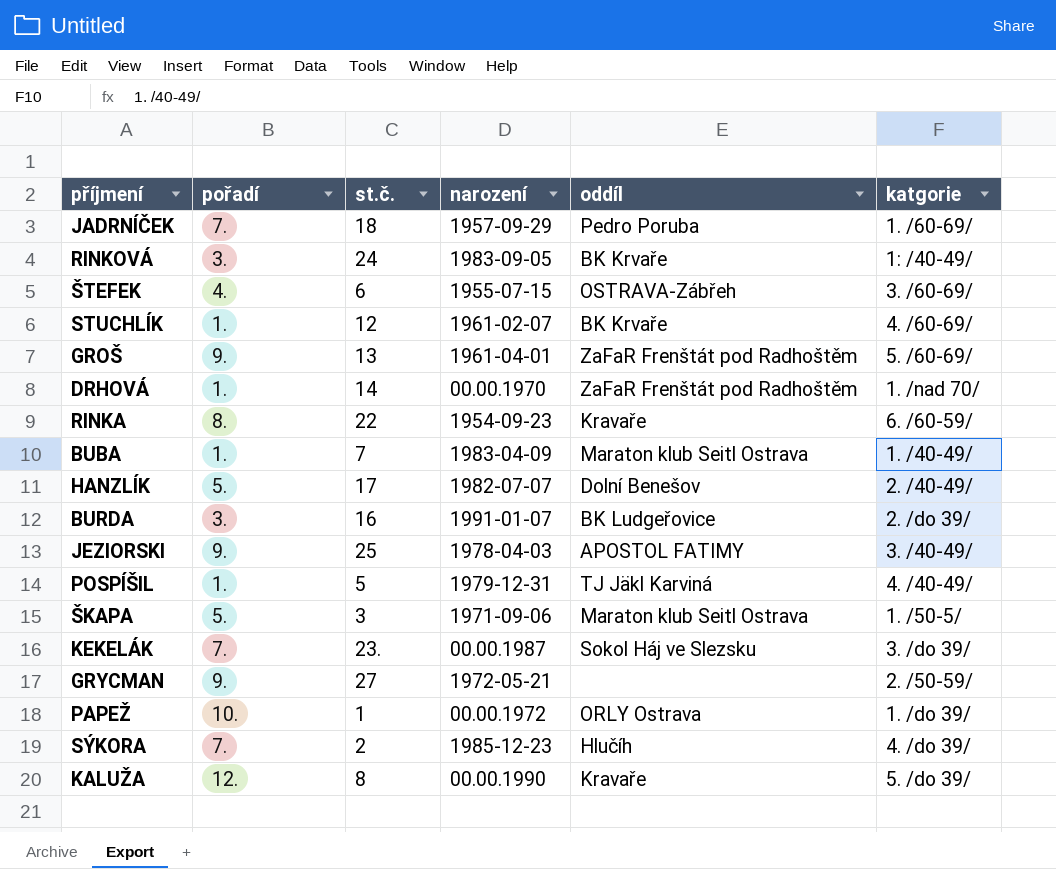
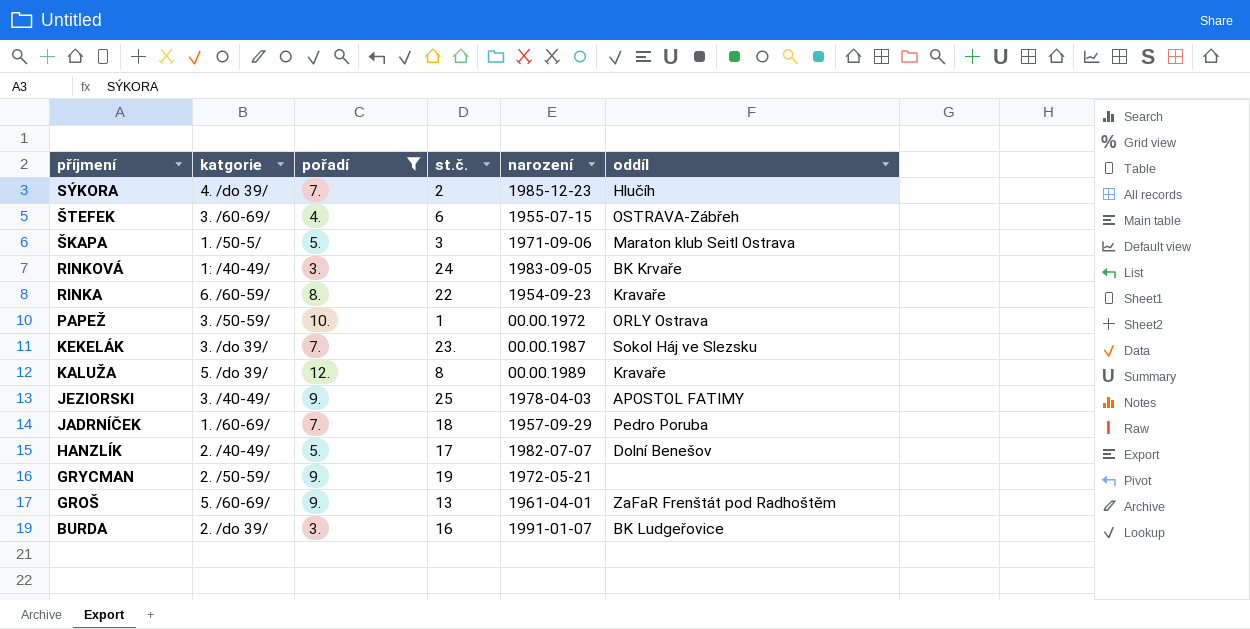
filter: none -> pořadí != 1.
row order: none -> příjmení descending
column katgorie | position: 6 -> 2
PAPEŽ | katgorie: 1. /do 39/ -> 3. /50-59/
KALUŽA | narození: 00.00.1990 -> 00.00.1989
GRYCMAN | st.č.: 27 -> 19

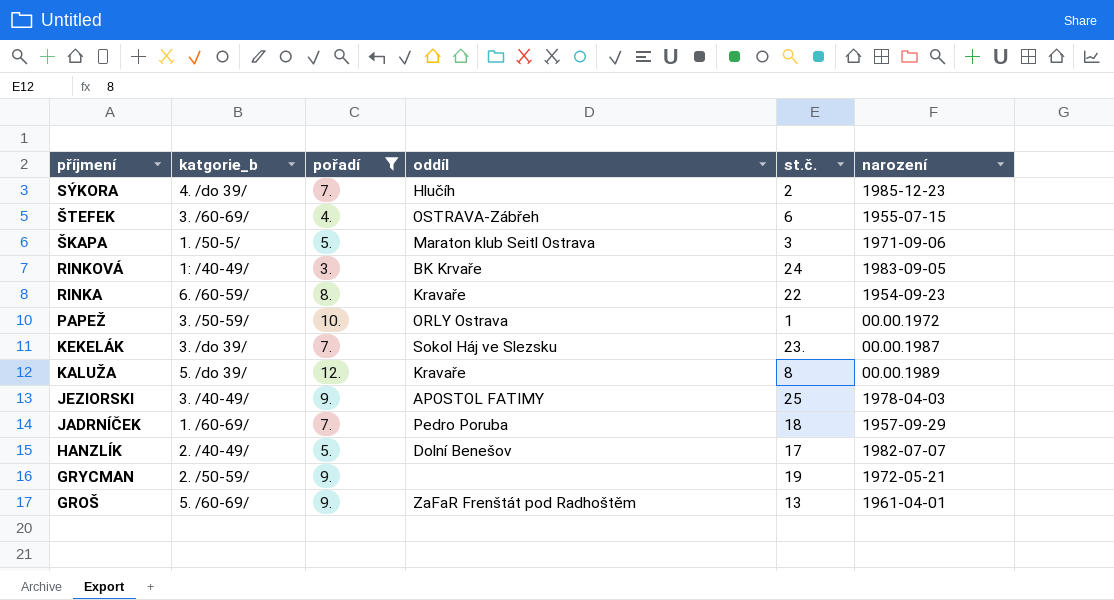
column name: katgorie -> katgorie_b
column oddíl | position: 6 -> 4
row BURDA: 2. /do 39/ | 3. | 16 | 1991-01-07 | BK Ludgeřovice -> none

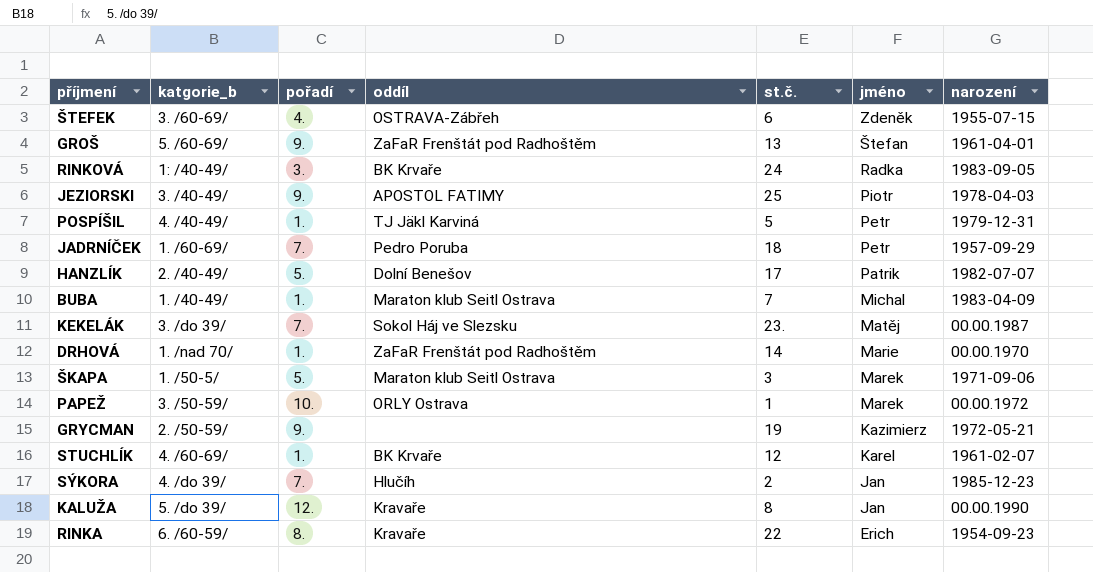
filter: pořadí != 1. -> none
row order: příjmení descending -> jméno descending
column jméno | position: none -> 6
KALUŽA | narození: 00.00.1989 -> 00.00.1990

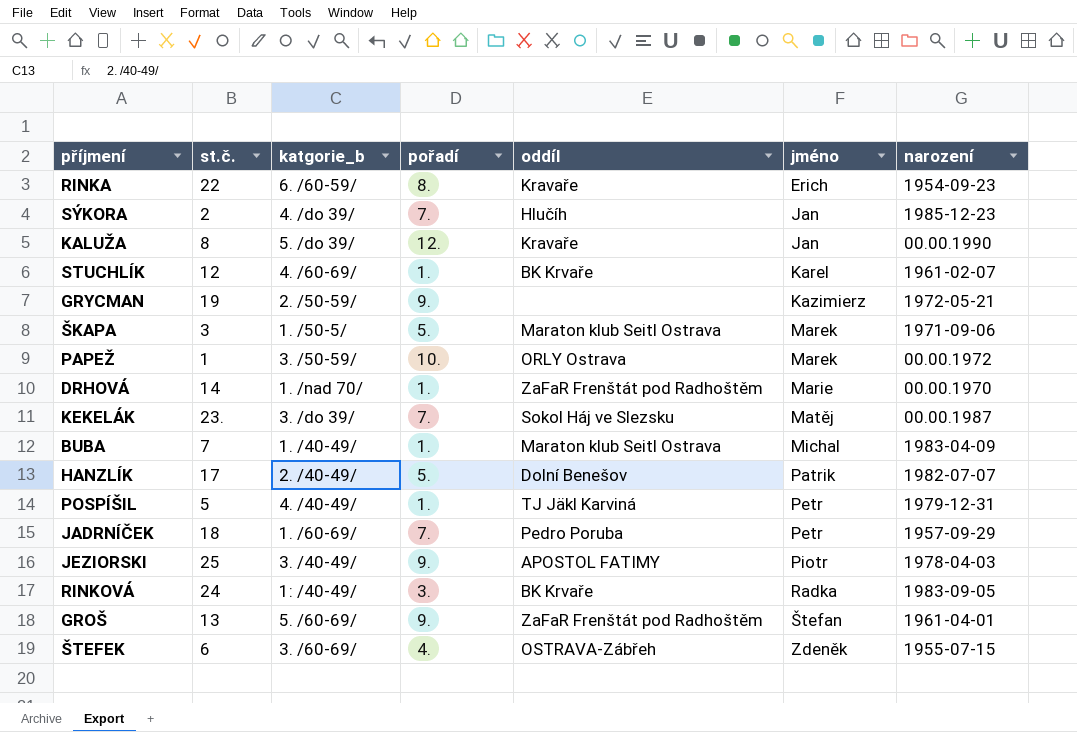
row order: jméno descending -> jméno ascending
column st.č. | position: 5 -> 2

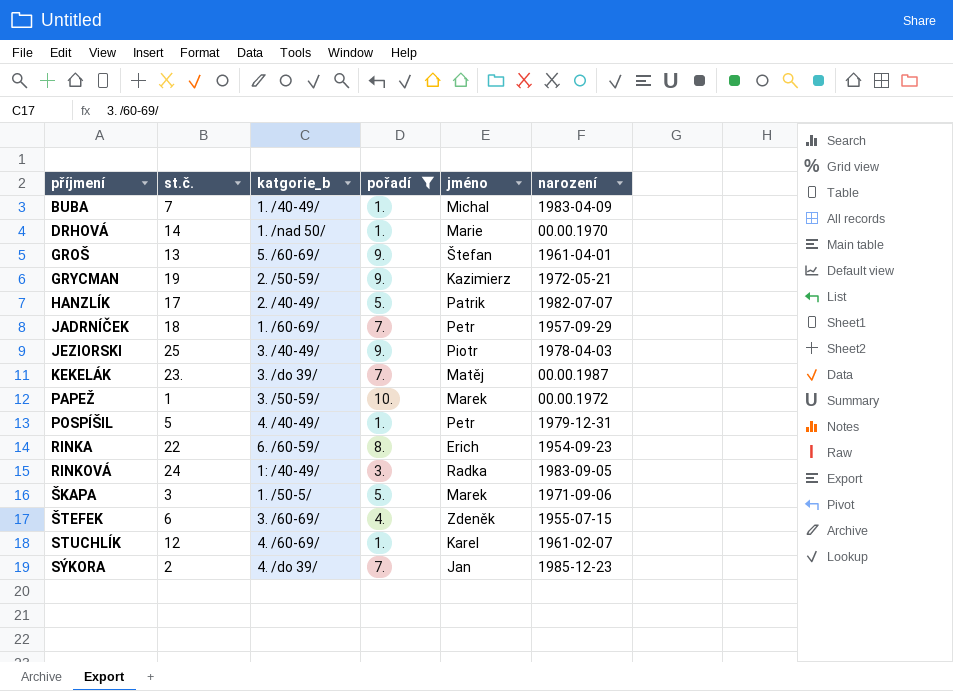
filter: none -> pořadí != 12.
row order: jméno ascending -> příjmení ascending
column oddíl | position: 5 -> none
DRHOVÁ | katgorie_b: 1. /nad 70/ -> 1. /nad 50/

